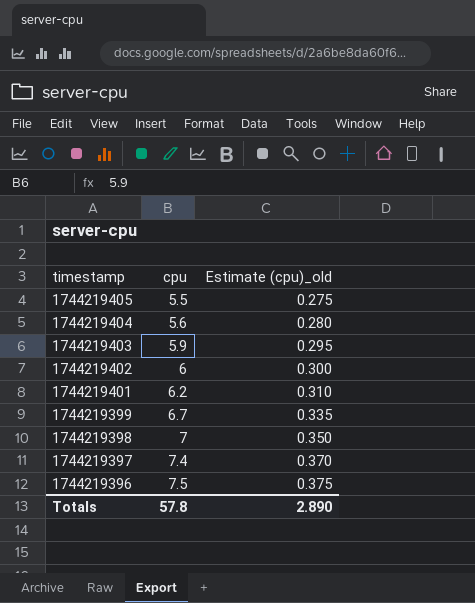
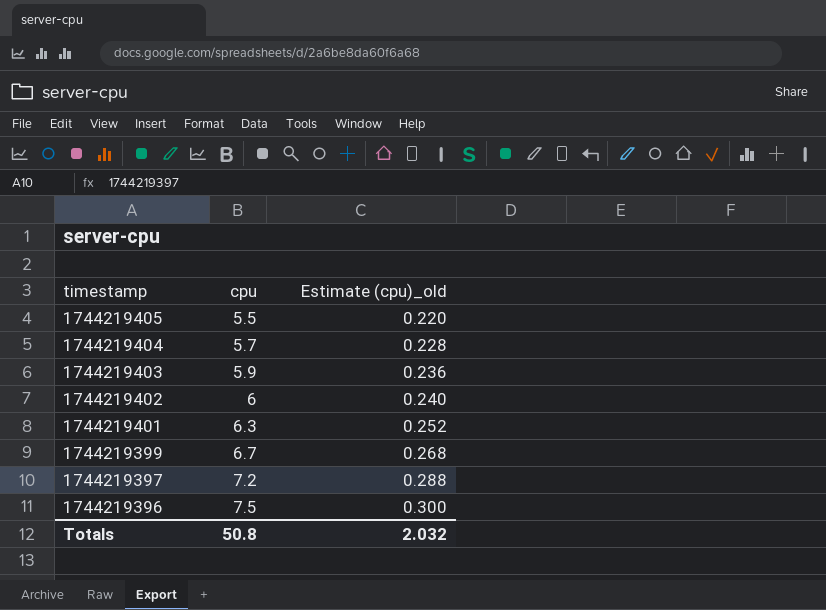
column Estimate (cpu)_old | formula: [cpu] * 0.05 -> [cpu] * 0.04
row 1744219398: 7 | 0.350 -> none
1744219404 | cpu: 5.6 -> 5.7
1744219401 | cpu: 6.2 -> 6.3
1744219397 | cpu: 7.4 -> 7.2
Totals | cpu: 57.8 -> 50.8
Totals | Estimate (cpu)_old: 2.890 -> 2.032

